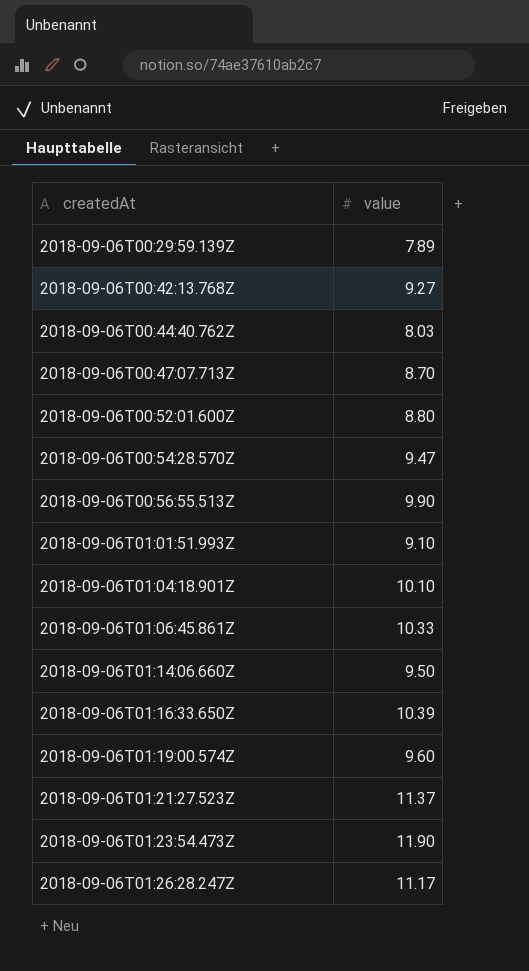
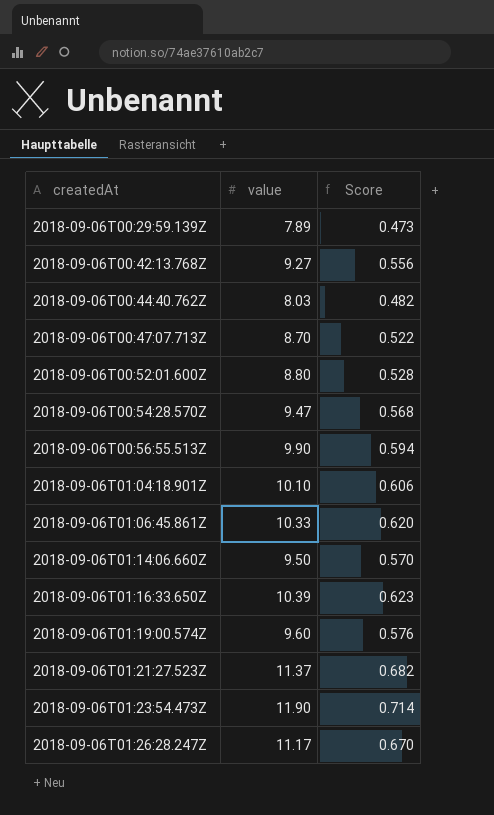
column Score | formula: none -> [value] * 0.06
row 2018-09-06T01:01:51.993Z: 9.10 -> none

